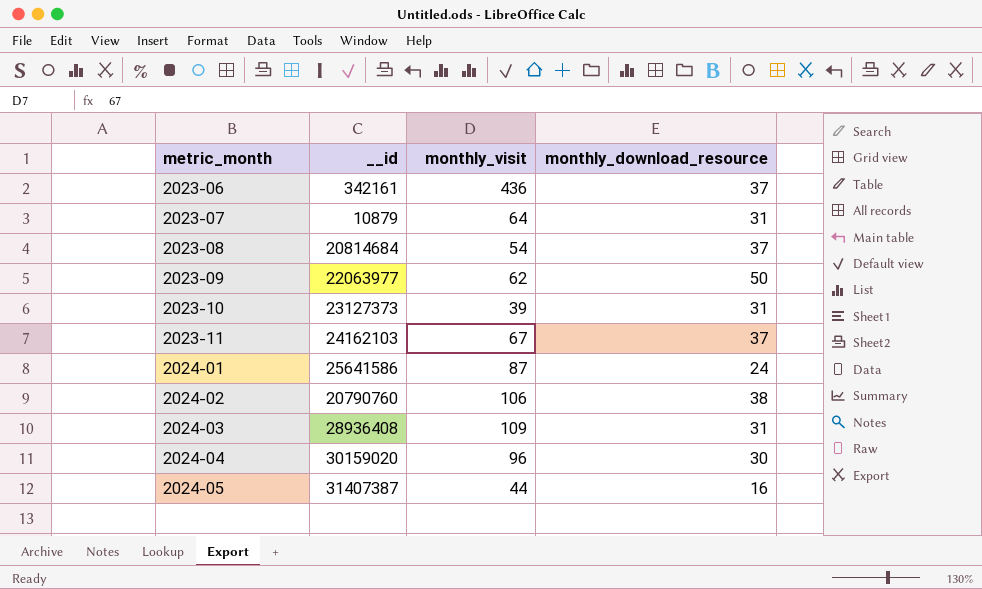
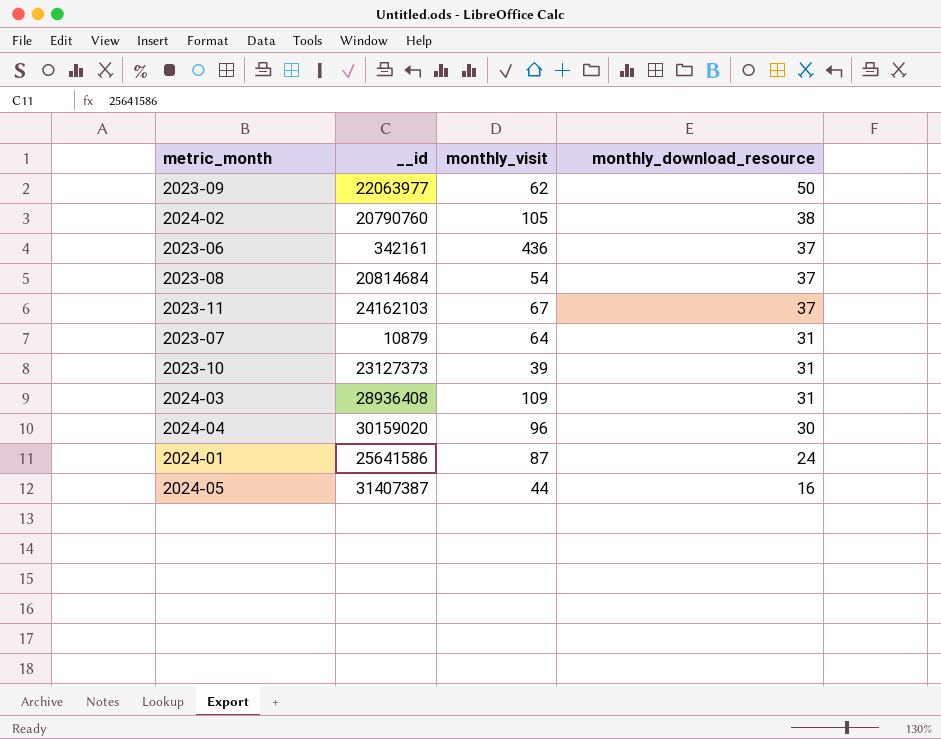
row order: metric_month ascending -> monthly_download_resource descending
2024-02 | monthly_visit: 106 -> 105

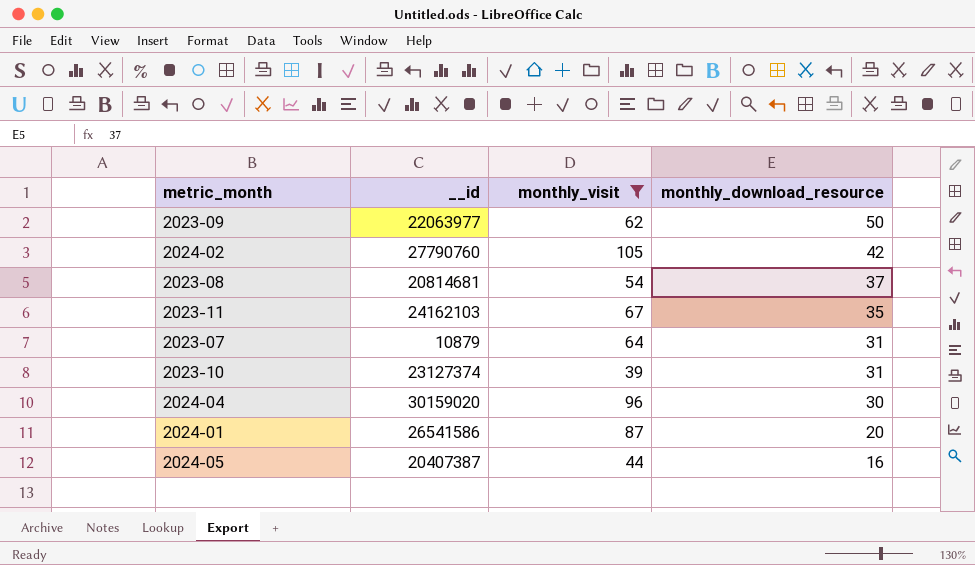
filter: none -> monthly_visit <= 105
2024-02 | __id: 20790760 -> 27790760
2024-02 | monthly_download_resource: 38 -> 42
2023-08 | __id: 20814684 -> 20814681
2023-11 | monthly_download_resource: 37 -> 35
2023-10 | __id: 23127373 -> 23127374
2024-01 | __id: 25641586 -> 26541586
2024-01 | monthly_download_resource: 24 -> 20
2024-05 | __id: 31407387 -> 20407387

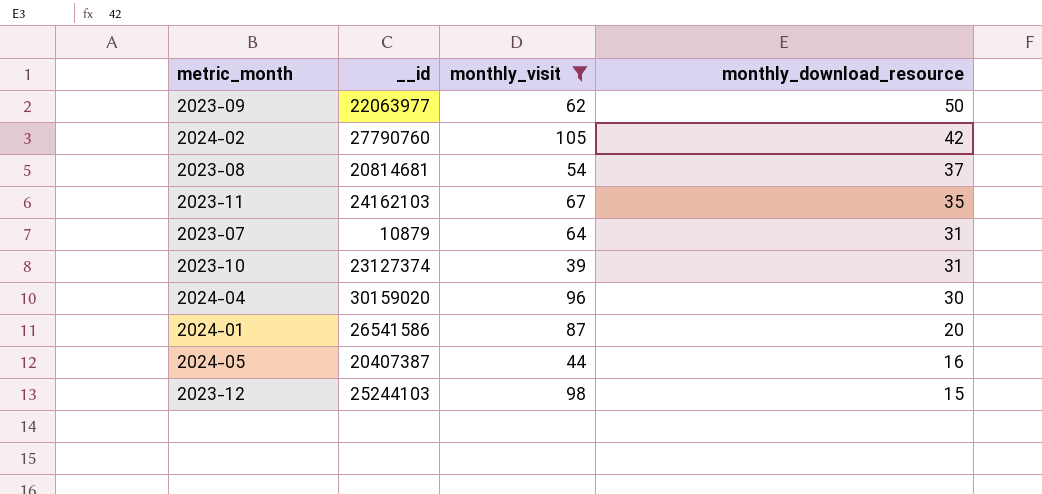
row 2023-12: none -> 25244103 | 98 | 15

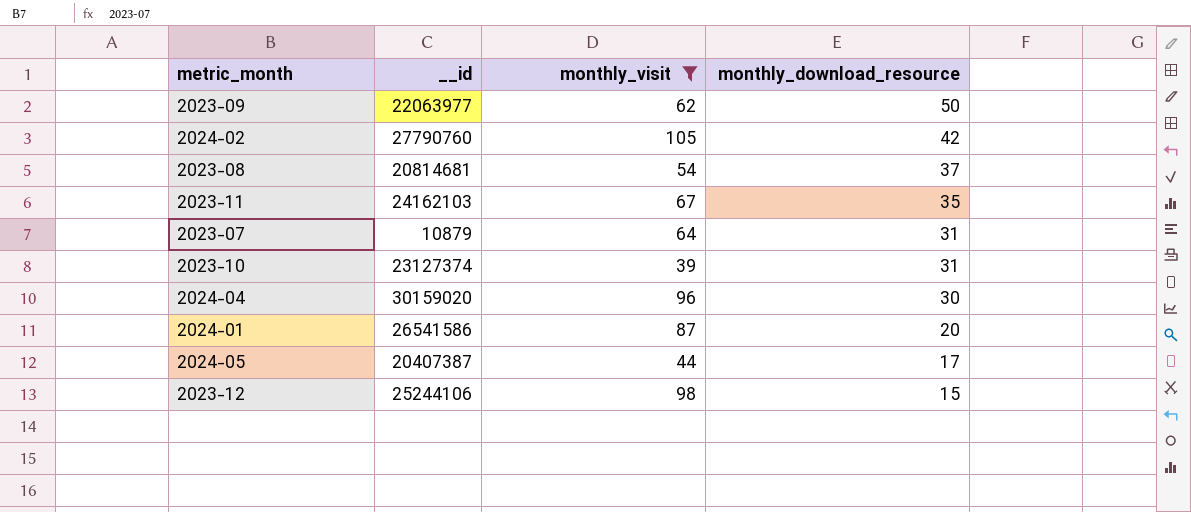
2024-05 | monthly_download_resource: 16 -> 17
2023-12 | __id: 25244103 -> 25244106

